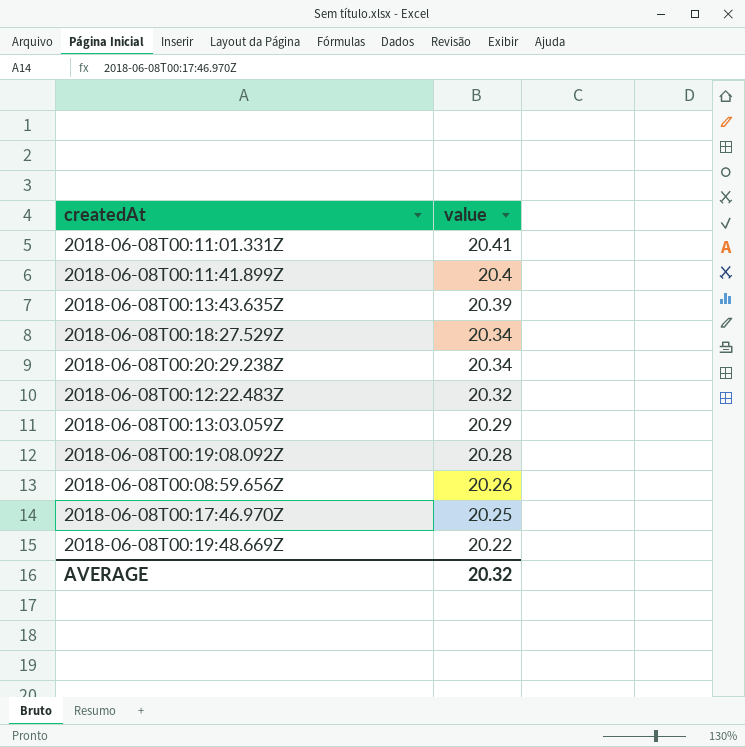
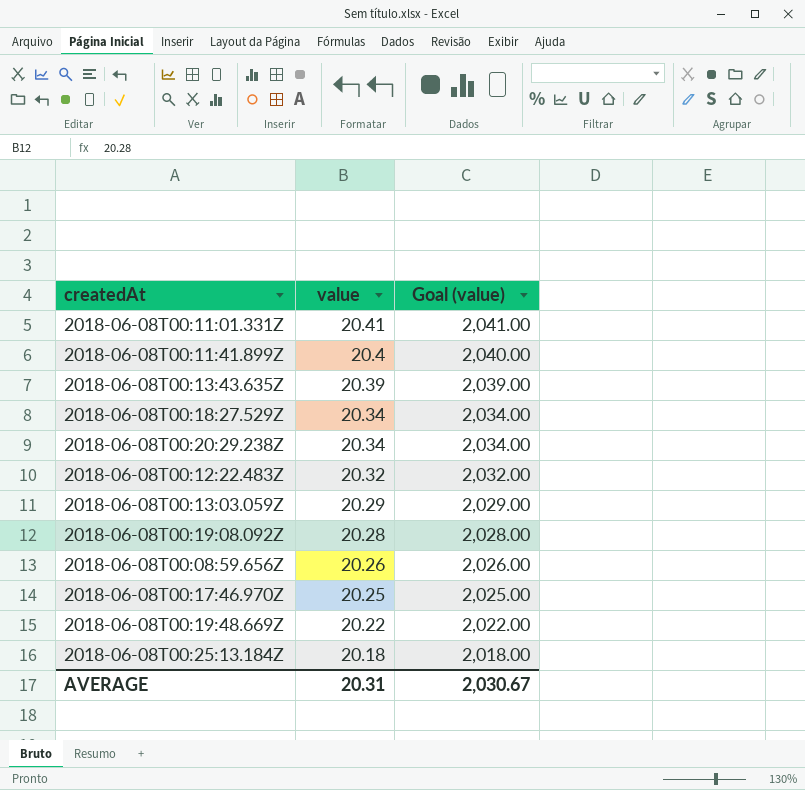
column Goal (value) | formula: none -> [value] * 100
row 2018-06-08T00:25:13.184Z: none -> 20.18 | 2,018.00
AVERAGE | value: 20.32 -> 20.31

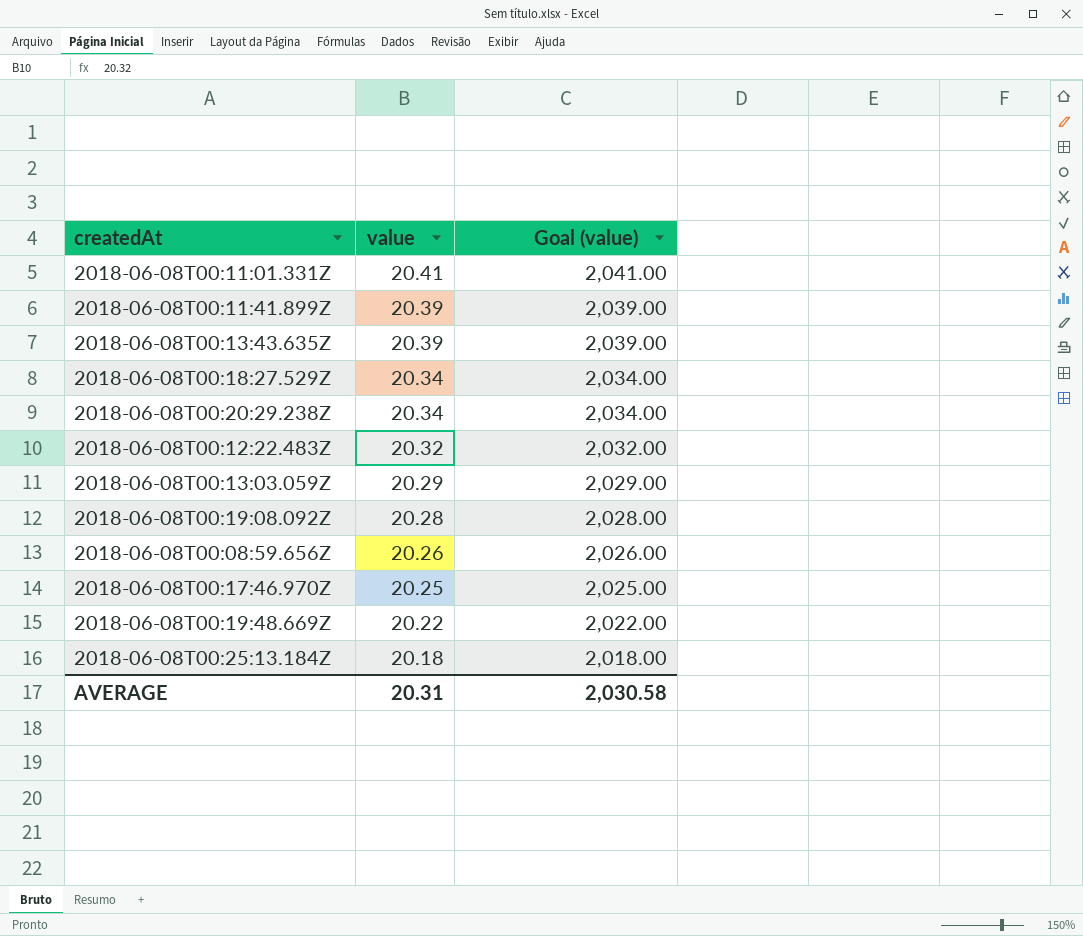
2018-06-08T00:11:41.899Z | value: 20.4 -> 20.39
2018-06-08T00:11:41.899Z | Goal (value): 2,040.00 -> 2,039.00
AVERAGE | Goal (value): 2,030.67 -> 2,030.58

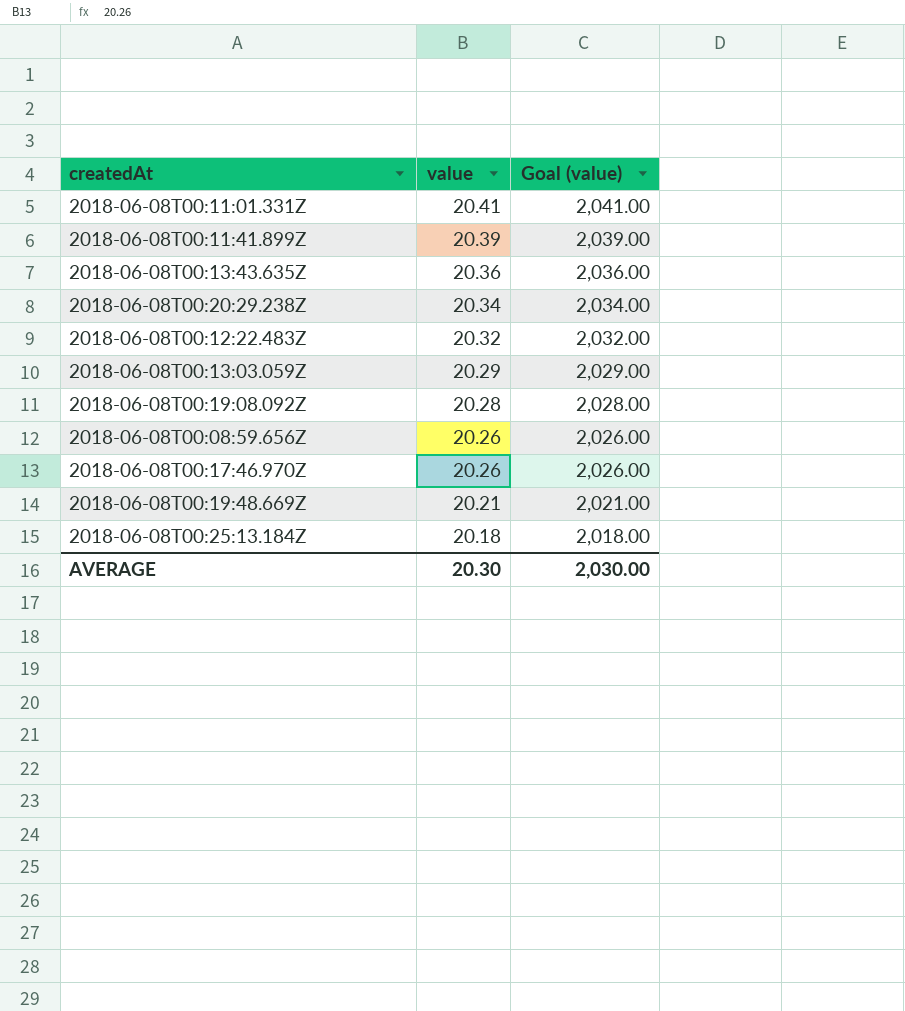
row 2018-06-08T00:18:27.529Z: 20.34 | 2,034.00 -> none
2018-06-08T00:13:43.635Z | value: 20.39 -> 20.36
2018-06-08T00:13:43.635Z | Goal (value): 2,039.00 -> 2,036.00
2018-06-08T00:17:46.970Z | value: 20.25 -> 20.26
2018-06-08T00:17:46.970Z | Goal (value): 2,025.00 -> 2,026.00
2018-06-08T00:19:48.669Z | value: 20.22 -> 20.21
2018-06-08T00:19:48.669Z | Goal (value): 2,022.00 -> 2,021.00
AVERAGE | value: 20.31 -> 20.30
AVERAGE | Goal (value): 2,030.58 -> 2,030.00

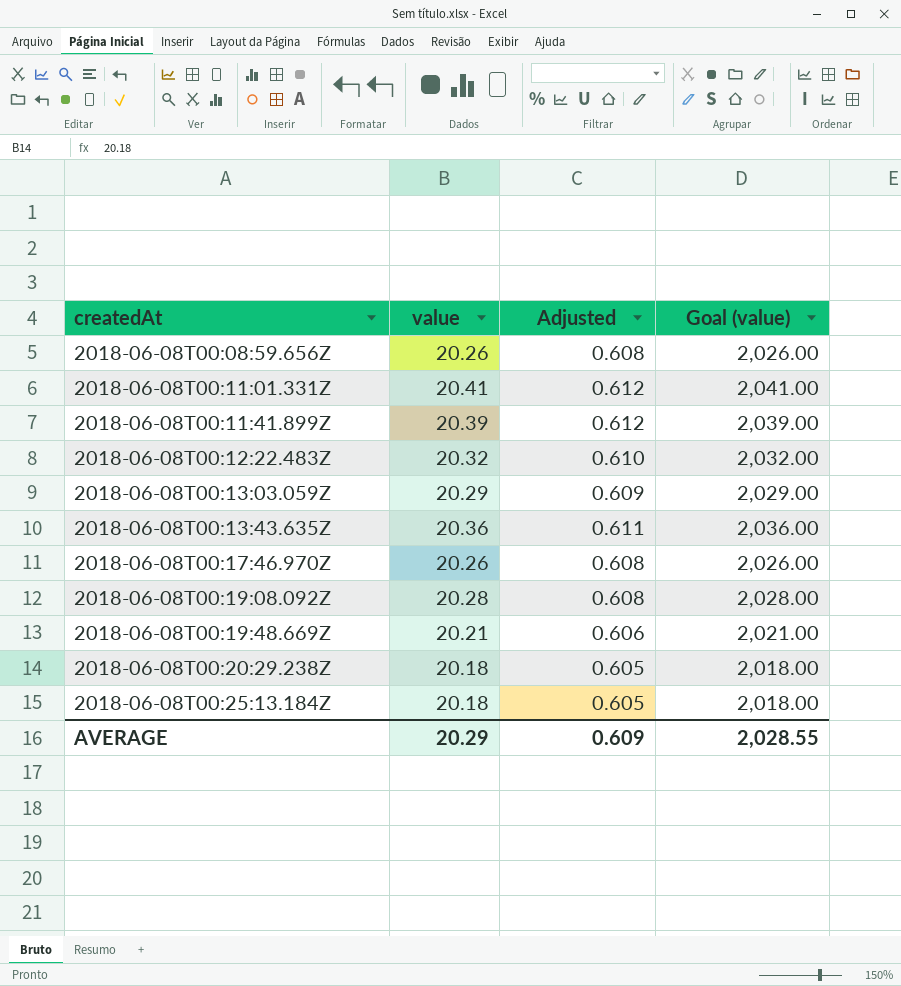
row order: value descending -> createdAt ascending
column Adjusted | formula: none -> [value] * 0.03
2018-06-08T00:20:29.238Z | value: 20.34 -> 20.18
2018-06-08T00:20:29.238Z | Goal (value): 2,034.00 -> 2,018.00
AVERAGE | value: 20.30 -> 20.29
AVERAGE | Goal (value): 2,030.00 -> 2,028.55

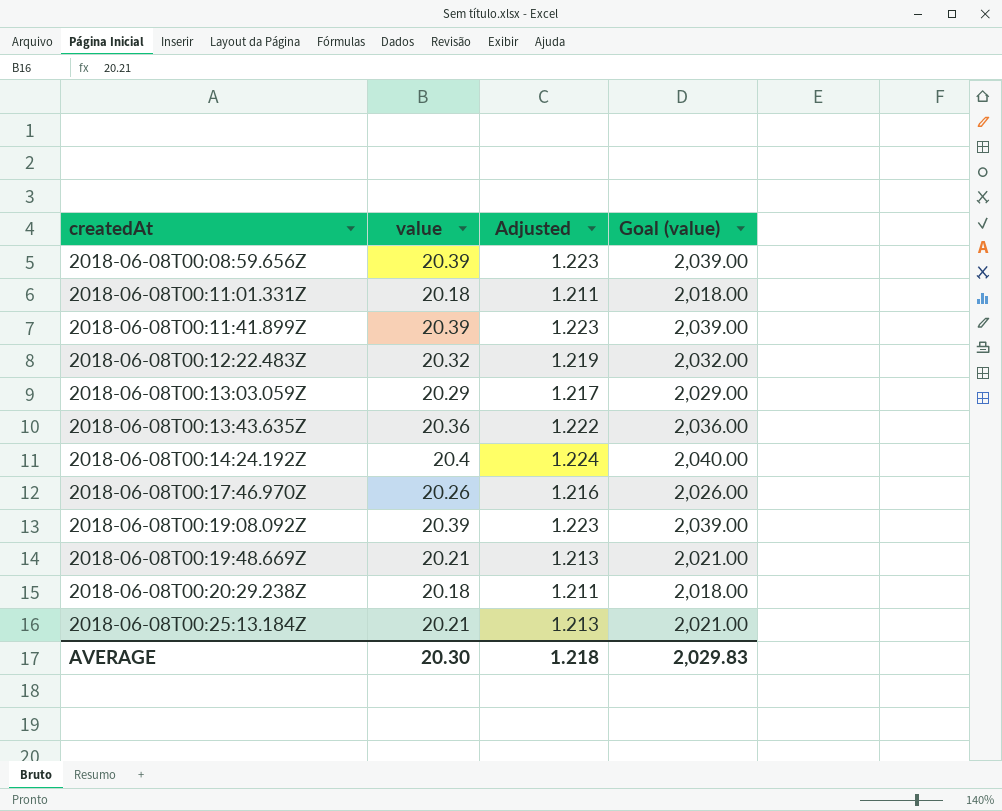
column Adjusted | formula: [value] * 0.03 -> [value] * 0.06
2018-06-08T00:08:59.656Z | value: 20.26 -> 20.39
2018-06-08T00:08:59.656Z | Goal (value): 2,026.00 -> 2,039.00
2018-06-08T00:11:01.331Z | value: 20.41 -> 20.18
2018-06-08T00:11:01.331Z | Goal (value): 2,041.00 -> 2,018.00
row 2018-06-08T00:14:24.192Z: none -> 20.4 | 1.224 | 2,040.00
2018-06-08T00:19:08.092Z | value: 20.28 -> 20.39
2018-06-08T00:19:08.092Z | Goal (value): 2,028.00 -> 2,039.00
2018-06-08T00:25:13.184Z | value: 20.18 -> 20.21
2018-06-08T00:25:13.184Z | Goal (value): 2,018.00 -> 2,021.00
AVERAGE | value: 20.29 -> 20.30
AVERAGE | Adjusted: 0.609 -> 1.218
AVERAGE | Goal (value): 2,028.55 -> 2,029.83

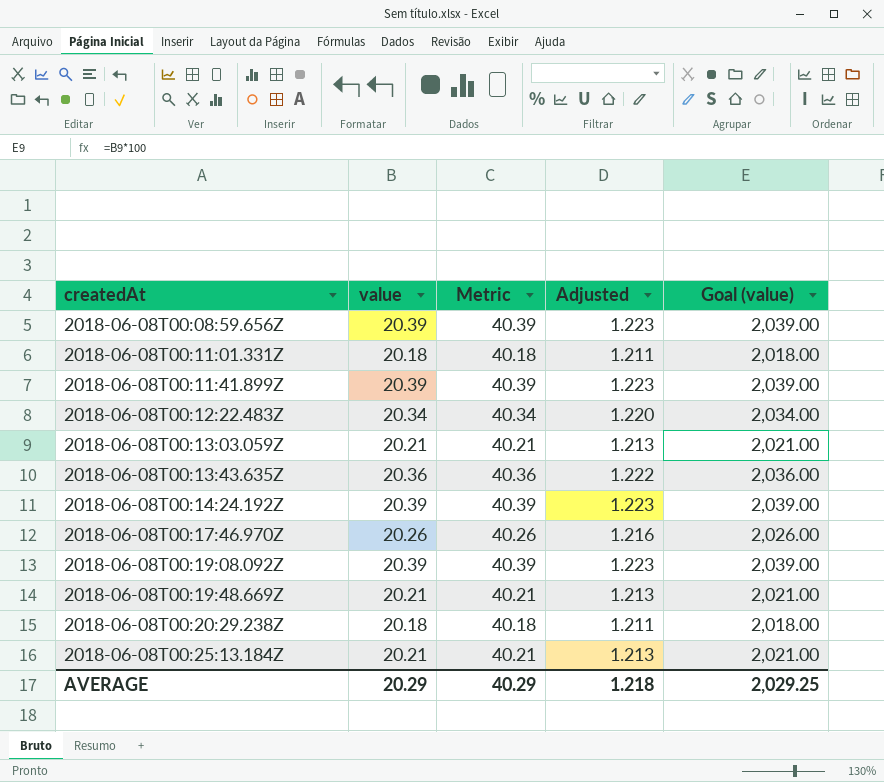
column Metric | formula: none -> [value] + 20
2018-06-08T00:12:22.483Z | value: 20.32 -> 20.34
2018-06-08T00:12:22.483Z | Adjusted: 1.219 -> 1.220
2018-06-08T00:12:22.483Z | Goal (value): 2,032.00 -> 2,034.00
2018-06-08T00:13:03.059Z | value: 20.29 -> 20.21
2018-06-08T00:13:03.059Z | Adjusted: 1.217 -> 1.213
2018-06-08T00:13:03.059Z | Goal (value): 2,029.00 -> 2,021.00
2018-06-08T00:14:24.192Z | value: 20.4 -> 20.39
2018-06-08T00:14:24.192Z | Adjusted: 1.224 -> 1.223
2018-06-08T00:14:24.192Z | Goal (value): 2,040.00 -> 2,039.00
AVERAGE | value: 20.30 -> 20.29
AVERAGE | Goal (value): 2,029.83 -> 2,029.25

